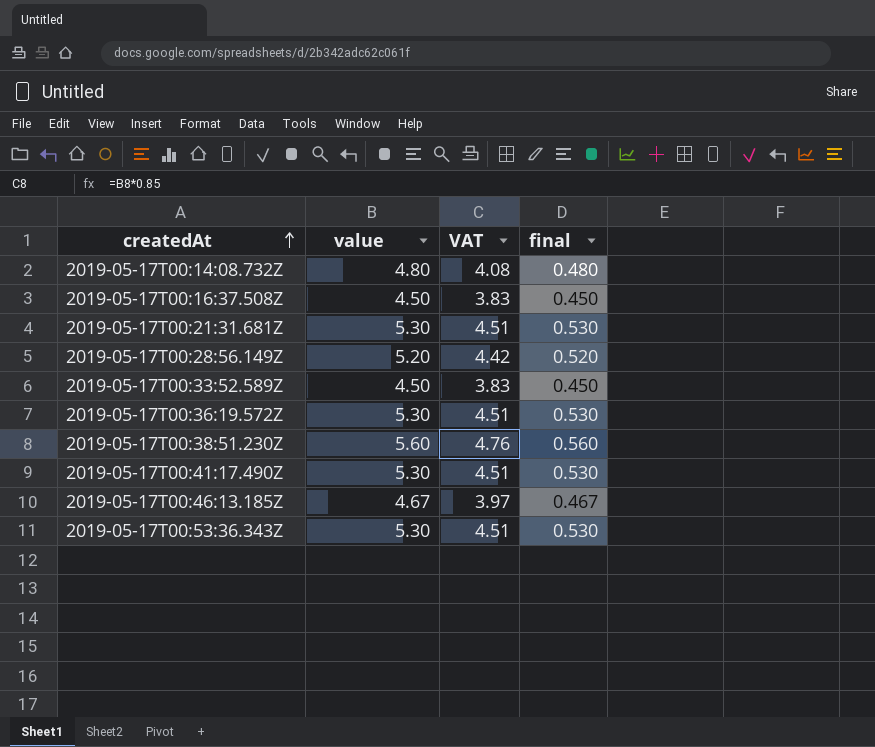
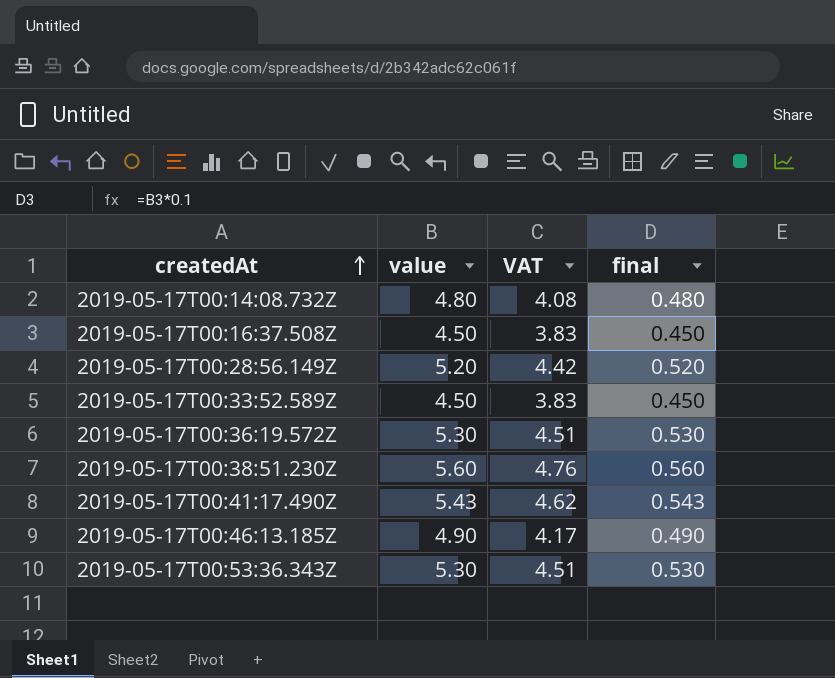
row 2019-05-17T00:21:31.681Z: 5.30 | 4.51 | 0.530 -> none
2019-05-17T00:41:17.490Z | value: 5.30 -> 5.43
2019-05-17T00:41:17.490Z | VAT: 4.51 -> 4.62
2019-05-17T00:41:17.490Z | final: 0.530 -> 0.543
2019-05-17T00:46:13.185Z | value: 4.67 -> 4.90
2019-05-17T00:46:13.185Z | VAT: 3.97 -> 4.17
2019-05-17T00:46:13.185Z | final: 0.467 -> 0.490

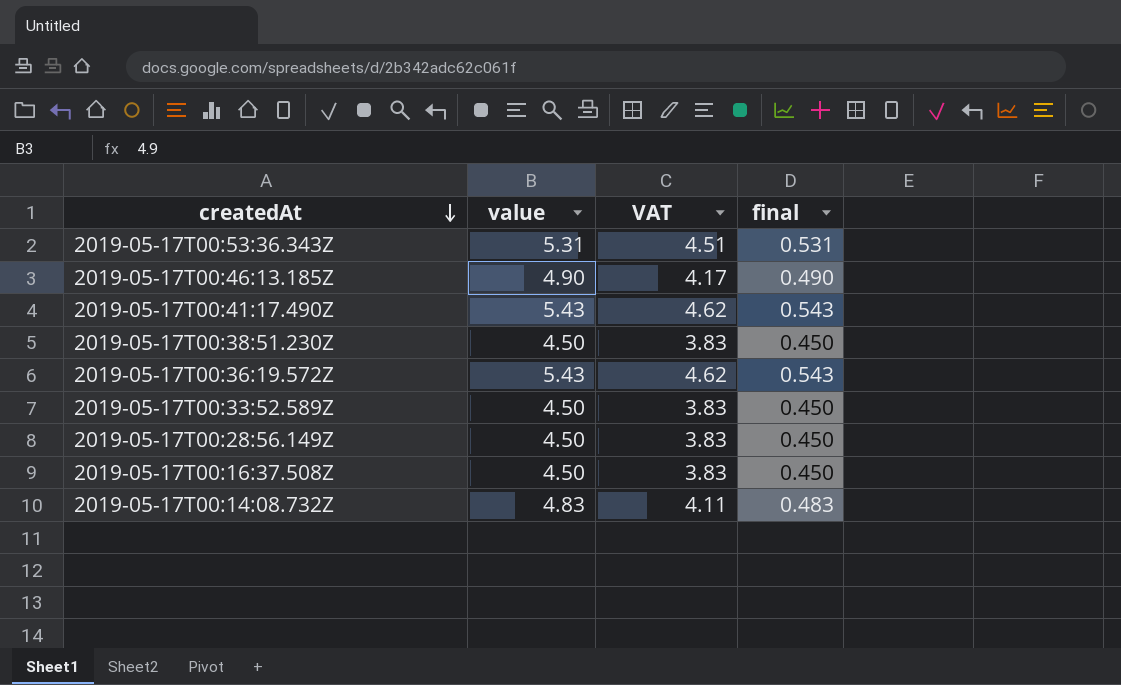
row order: createdAt ascending -> createdAt descending
2019-05-17T00:53:36.343Z | value: 5.30 -> 5.31
2019-05-17T00:53:36.343Z | final: 0.530 -> 0.531
2019-05-17T00:38:51.230Z | value: 5.60 -> 4.50
2019-05-17T00:38:51.230Z | VAT: 4.76 -> 3.83
2019-05-17T00:38:51.230Z | final: 0.560 -> 0.450
2019-05-17T00:36:19.572Z | value: 5.30 -> 5.43
2019-05-17T00:36:19.572Z | VAT: 4.51 -> 4.62
2019-05-17T00:36:19.572Z | final: 0.530 -> 0.543
2019-05-17T00:28:56.149Z | value: 5.20 -> 4.50
2019-05-17T00:28:56.149Z | VAT: 4.42 -> 3.83
2019-05-17T00:28:56.149Z | final: 0.520 -> 0.450
2019-05-17T00:14:08.732Z | value: 4.80 -> 4.83
2019-05-17T00:14:08.732Z | VAT: 4.08 -> 4.11
2019-05-17T00:14:08.732Z | final: 0.480 -> 0.483

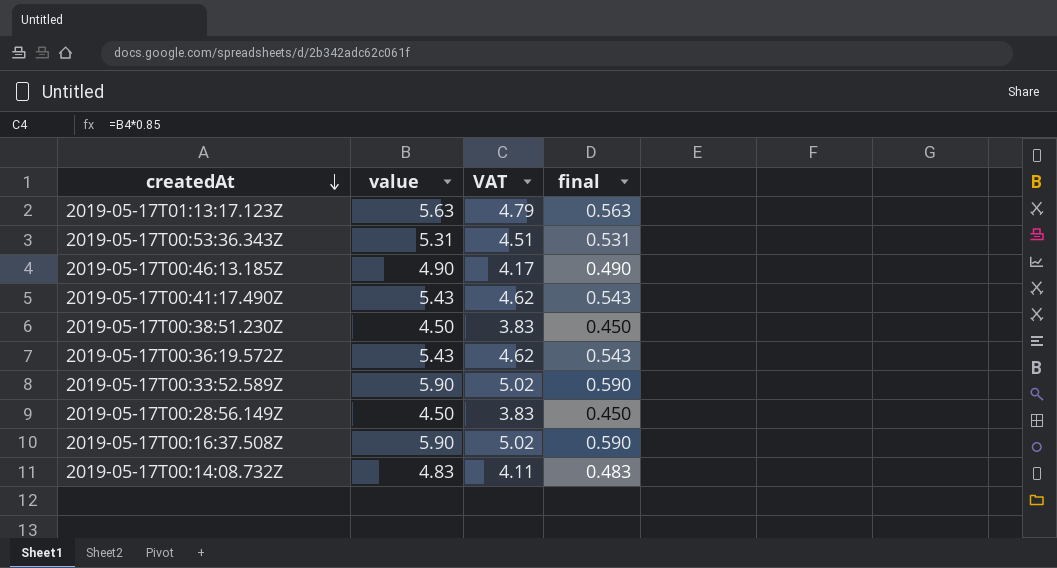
row 2019-05-17T01:13:17.123Z: none -> 5.63 | 4.79 | 0.563
2019-05-17T00:33:52.589Z | value: 4.50 -> 5.90
2019-05-17T00:33:52.589Z | VAT: 3.83 -> 5.02
2019-05-17T00:33:52.589Z | final: 0.450 -> 0.590
2019-05-17T00:16:37.508Z | value: 4.50 -> 5.90
2019-05-17T00:16:37.508Z | VAT: 3.83 -> 5.02
2019-05-17T00:16:37.508Z | final: 0.450 -> 0.590

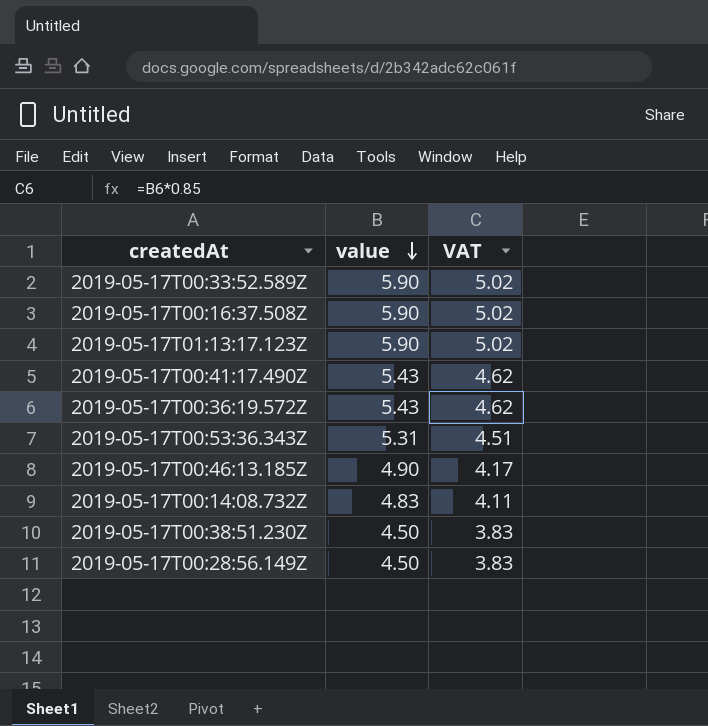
row order: createdAt descending -> value descending
column final | formula: [value] * 0.1 -> none
2019-05-17T01:13:17.123Z | value: 5.63 -> 5.90
2019-05-17T01:13:17.123Z | VAT: 4.79 -> 5.02

